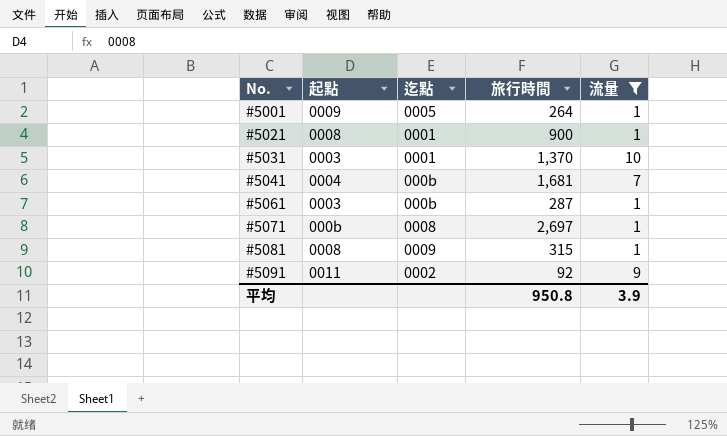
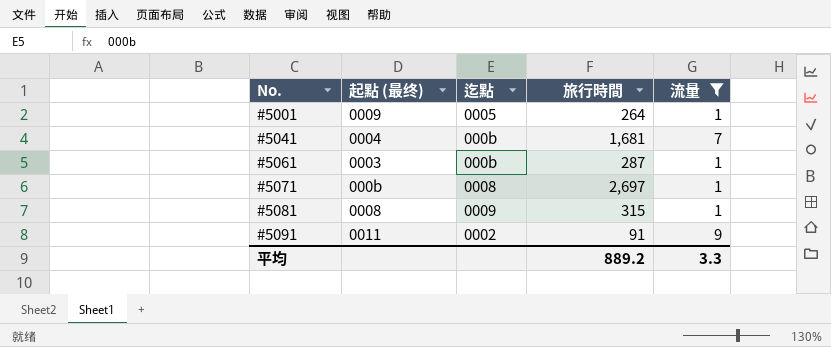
column name: 起點 -> 起點 (最终)
row #5021: 0008 | 0001 | 900 | 1 -> none
row #5031: 0003 | 0001 | 1,370 | 10 -> none
#5091 | 旅行時間: 92 -> 91
平均 | 旅行時間: 950.8 -> 889.2
平均 | 流量: 3.9 -> 3.3

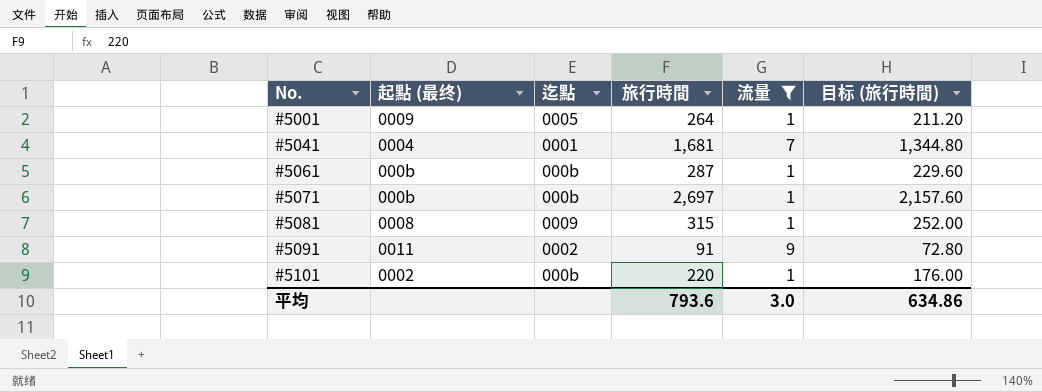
column 目标 (旅行時間) | formula: none -> [旅行時間] * 0.8
#5041 | 迄點: 000b -> 0001
#5061 | 起點 (最终): 0003 -> 000b
#5071 | 迄點: 0008 -> 000b
row #5101: none -> 0002 | 000b | 220 | 1 | 176.00
平均 | 旅行時間: 889.2 -> 793.6
平均 | 流量: 3.3 -> 3.0

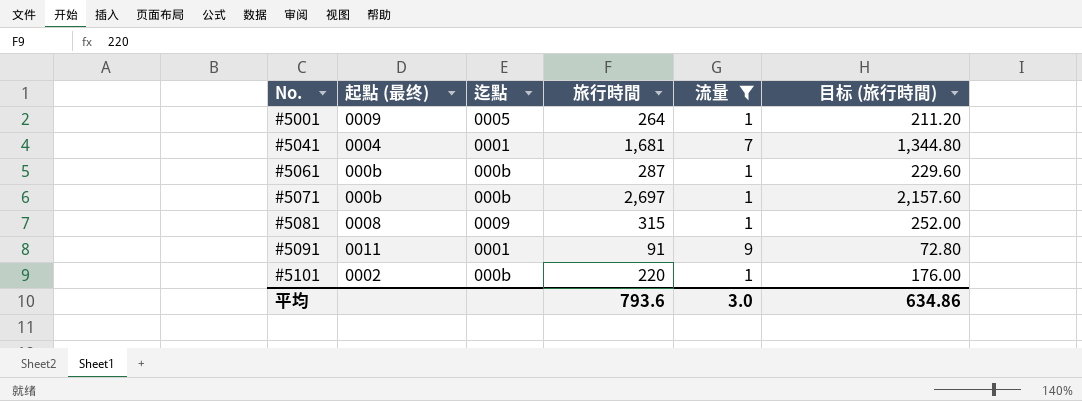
#5091 | 迄點: 0002 -> 0001

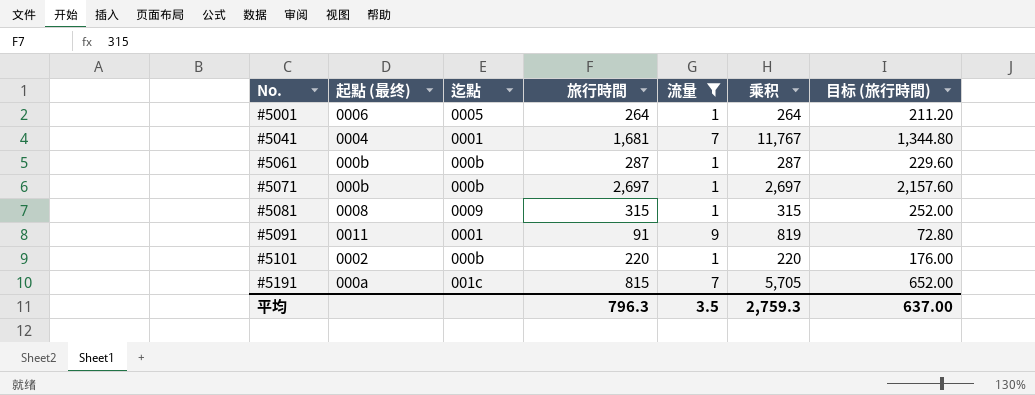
column 乘积 | formula: none -> [旅行時間] * [流量]
#5001 | 起點 (最终): 0009 -> 0006
row #5191: none -> 000a | 001c | 815 | 7 | 5,705 | 652.00
平均 | 旅行時間: 793.6 -> 796.3
平均 | 流量: 3.0 -> 3.5
平均 | 目标 (旅行時間): 634.86 -> 637.00

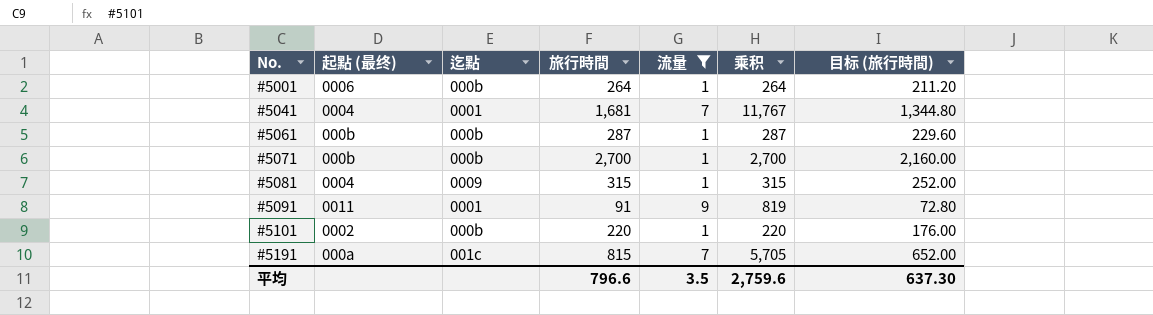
#5001 | 迄點: 0005 -> 000b
#5071 | 旅行時間: 2,697 -> 2,700
#5071 | 乘积: 2,697 -> 2,700
#5071 | 目标 (旅行時間): 2,157.60 -> 2,160.00
#5081 | 起點 (最终): 0008 -> 0004
平均 | 旅行時間: 796.3 -> 796.6
平均 | 乘积: 2,759.3 -> 2,759.6
平均 | 目标 (旅行時間): 637.00 -> 637.30

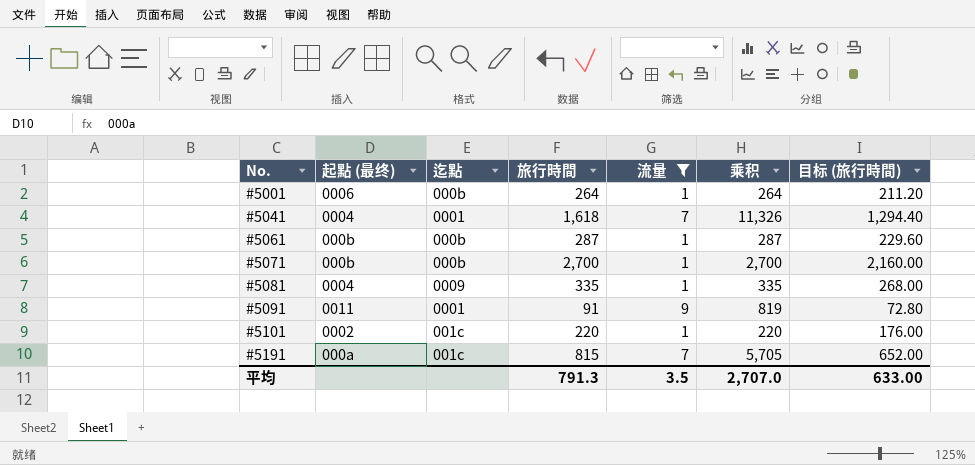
#5041 | 旅行時間: 1,681 -> 1,618
#5041 | 乘积: 11,767 -> 11,326
#5041 | 目标 (旅行時間): 1,344.80 -> 1,294.40
#5081 | 旅行時間: 315 -> 335
#5081 | 乘积: 315 -> 335
#5081 | 目标 (旅行時間): 252.00 -> 268.00
#5101 | 迄點: 000b -> 001c
平均 | 旅行時間: 796.6 -> 791.3
平均 | 乘积: 2,759.6 -> 2,707.0
平均 | 目标 (旅行時間): 637.30 -> 633.00

